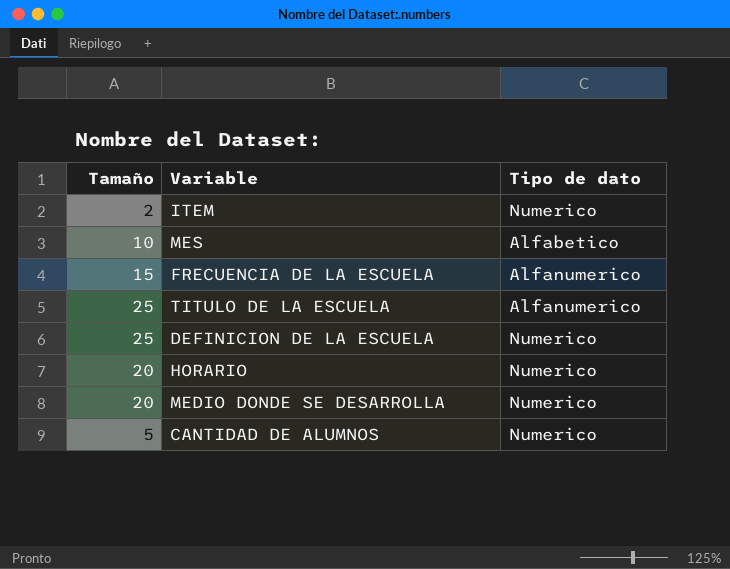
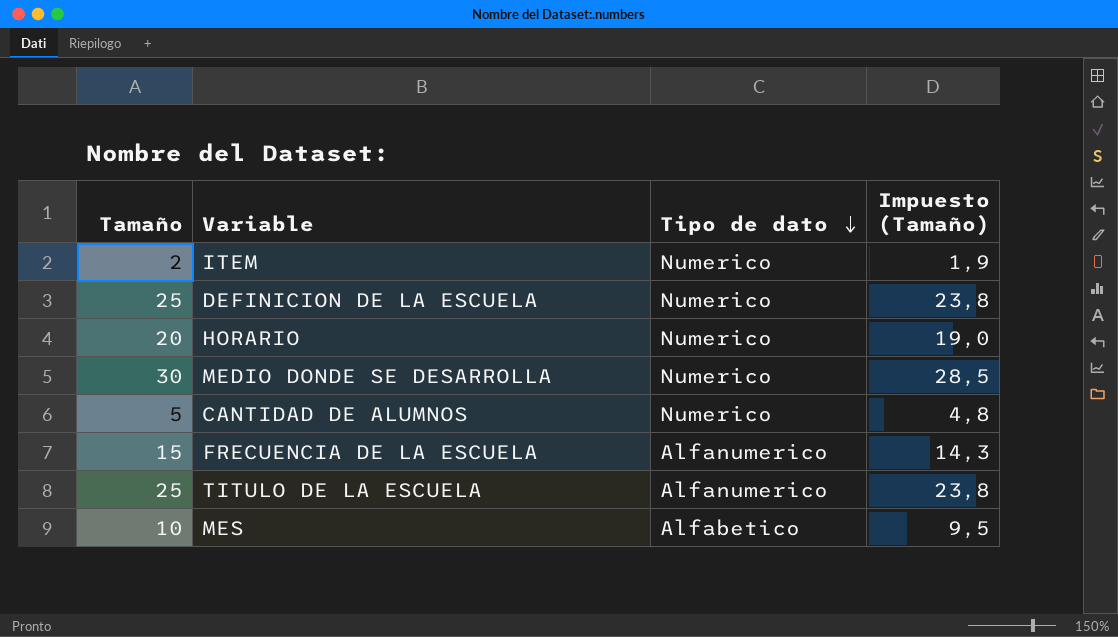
row order: none -> Tipo de dato descending
column Impuesto (Tamaño) | formula: none -> [Tamaño] * 0,95
MEDIO DONDE SE DESARROLLA | Tamaño: 20 -> 30

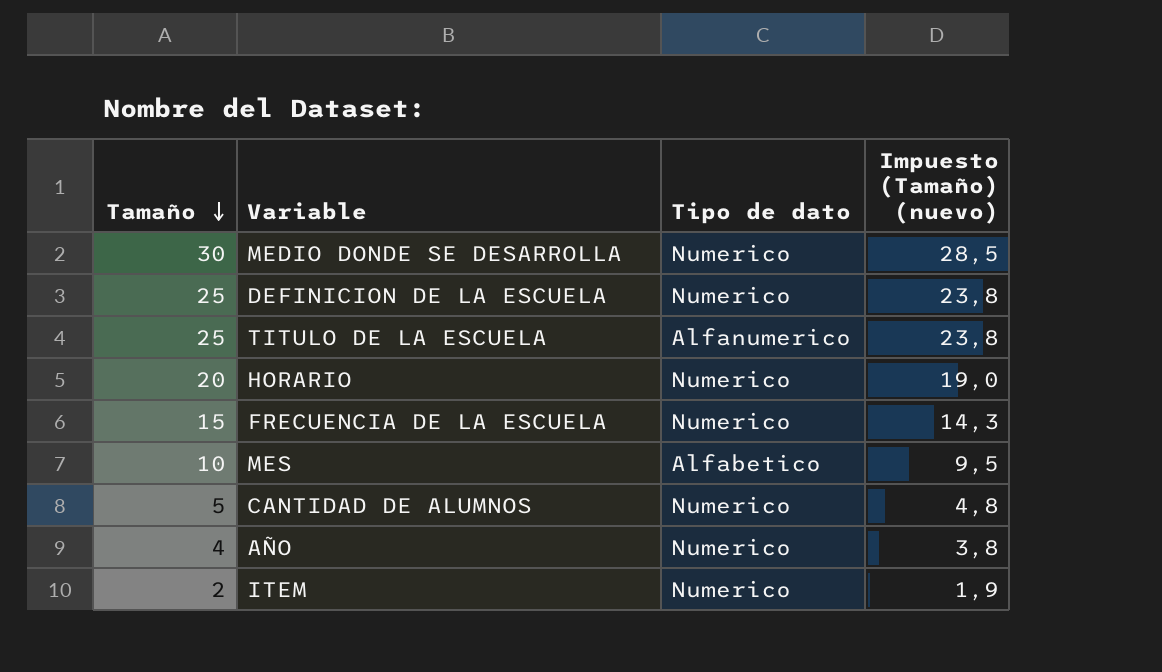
row order: Tipo de dato descending -> Tamaño descending
column name: Impuesto (Tamaño) -> Impuesto (Tamaño) (nuevo)
FRECUENCIA DE LA ESCUELA | Tipo de dato: Alfanumerico -> Numerico
row AÑO: none -> 4 | Numerico | 3,8

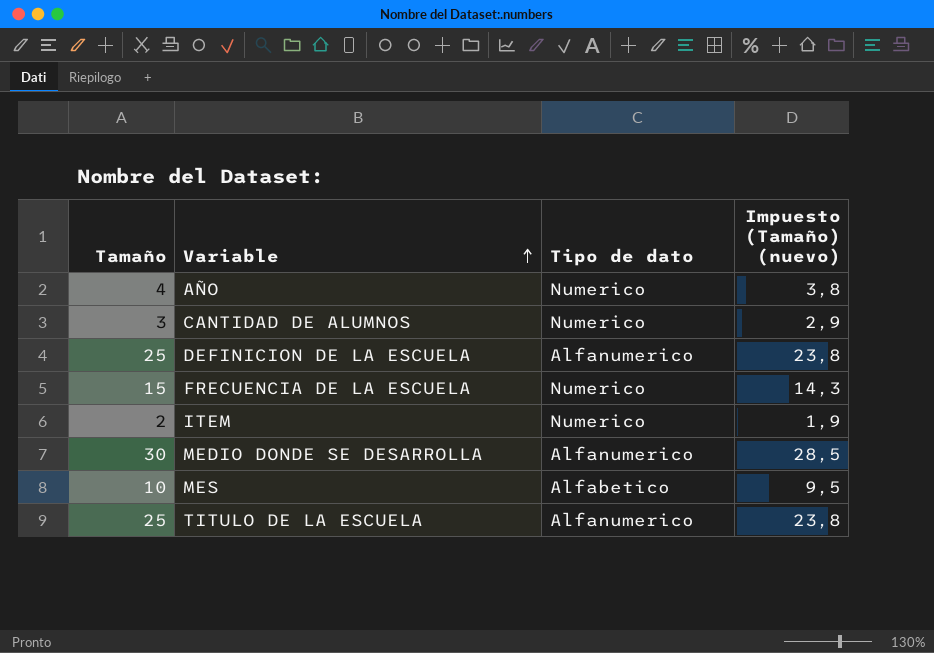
row order: Tamaño descending -> Variable ascending
row HORARIO: 20 | Numerico | 19,0 -> none
CANTIDAD DE ALUMNOS | Tamaño: 5 -> 3
CANTIDAD DE ALUMNOS | Impuesto (Tamaño) (nuevo): 4,8 -> 2,9
DEFINICION DE LA ESCUELA | Tipo de dato: Numerico -> Alfanumerico
MEDIO DONDE SE DESARROLLA | Tipo de dato: Numerico -> Alfanumerico

